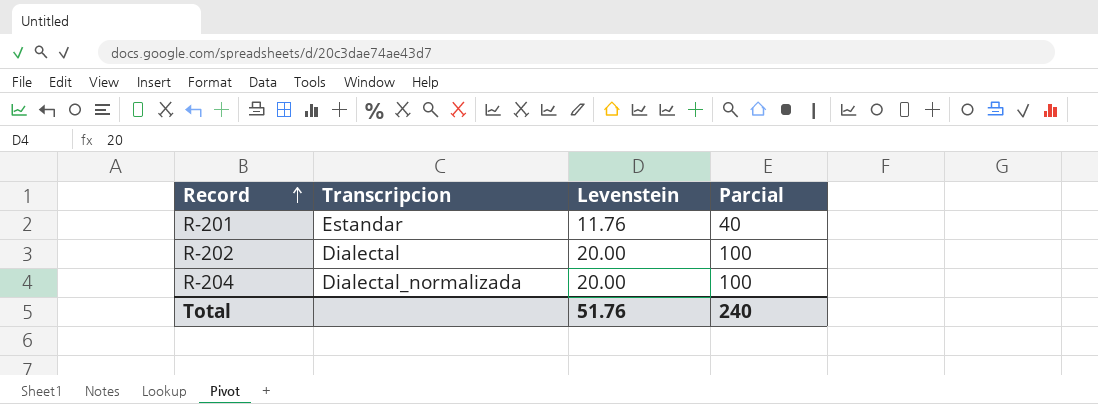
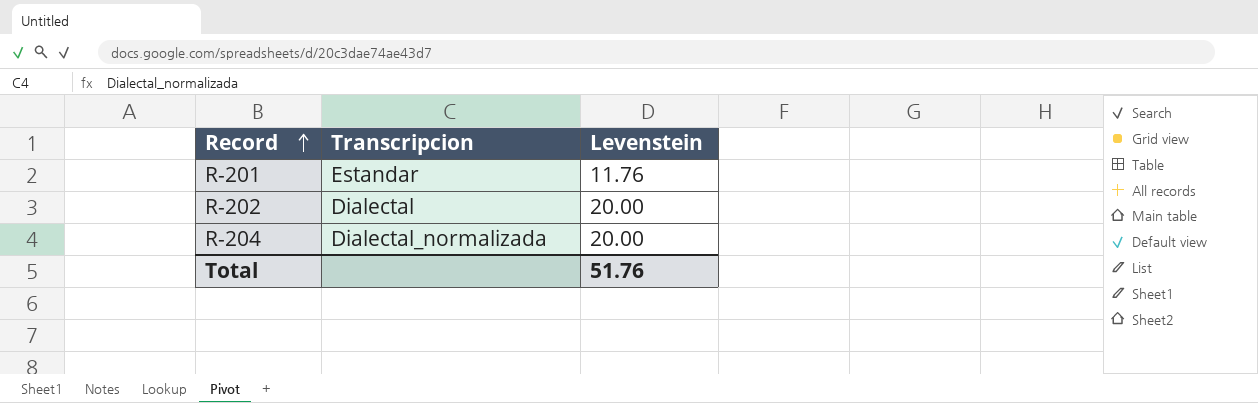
column Parcial | position: 4 -> none

